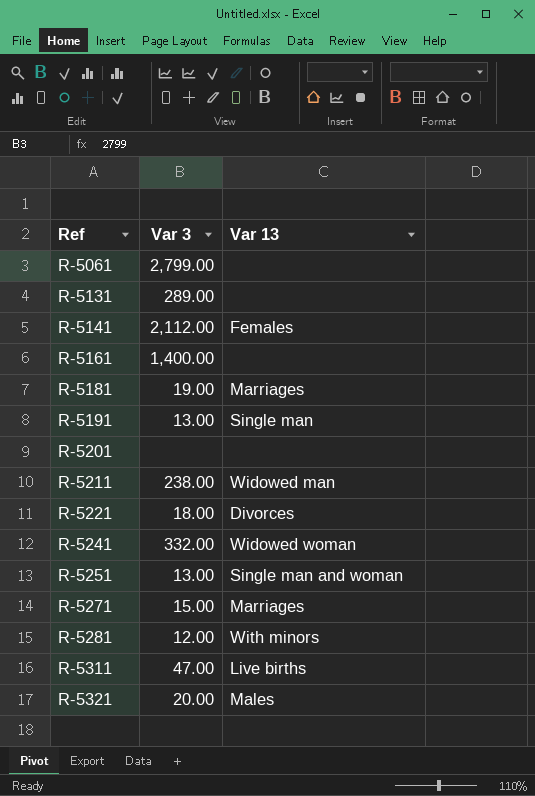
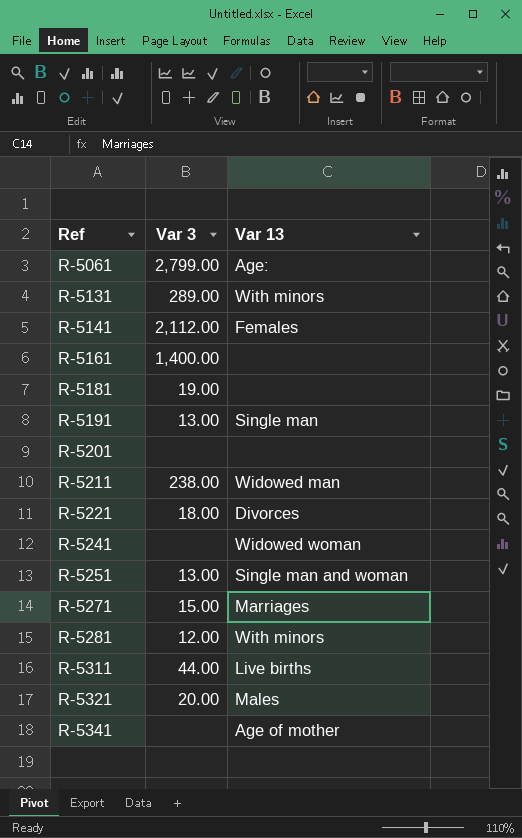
R-5061 | Var 13: none -> Age:
R-5131 | Var 13: none -> With minors
R-5181 | Var 13: Marriages -> none
R-5241 | Var 3: 332.00 -> none
R-5311 | Var 3: 47.00 -> 44.00
row R-5341: none -> none | Age of mother

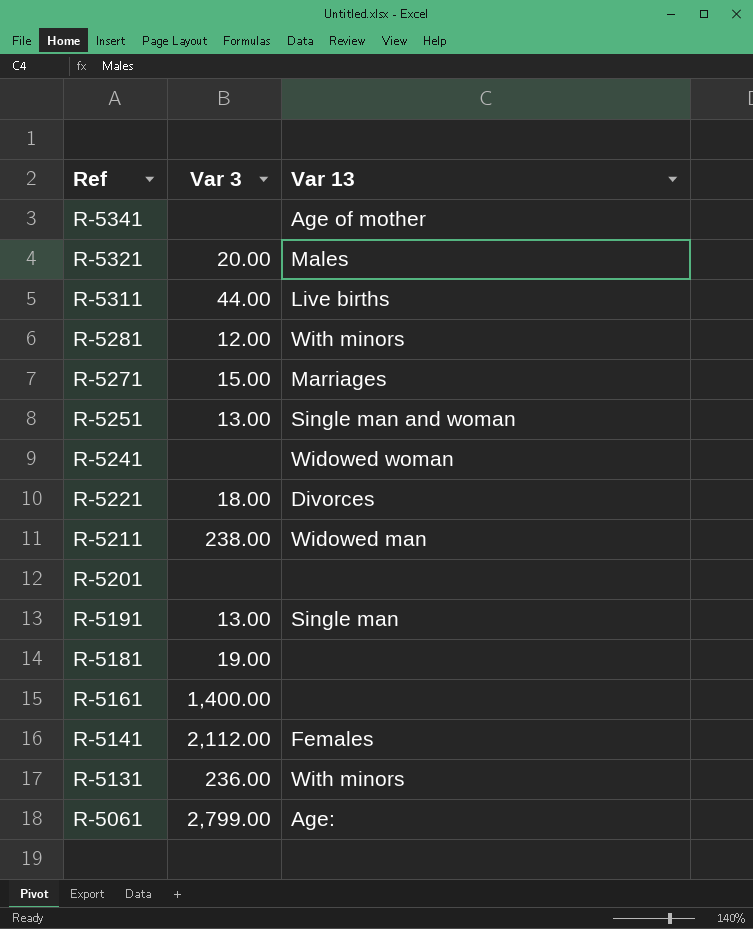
row order: Ref ascending -> Ref descending
R-5131 | Var 3: 289.00 -> 236.00

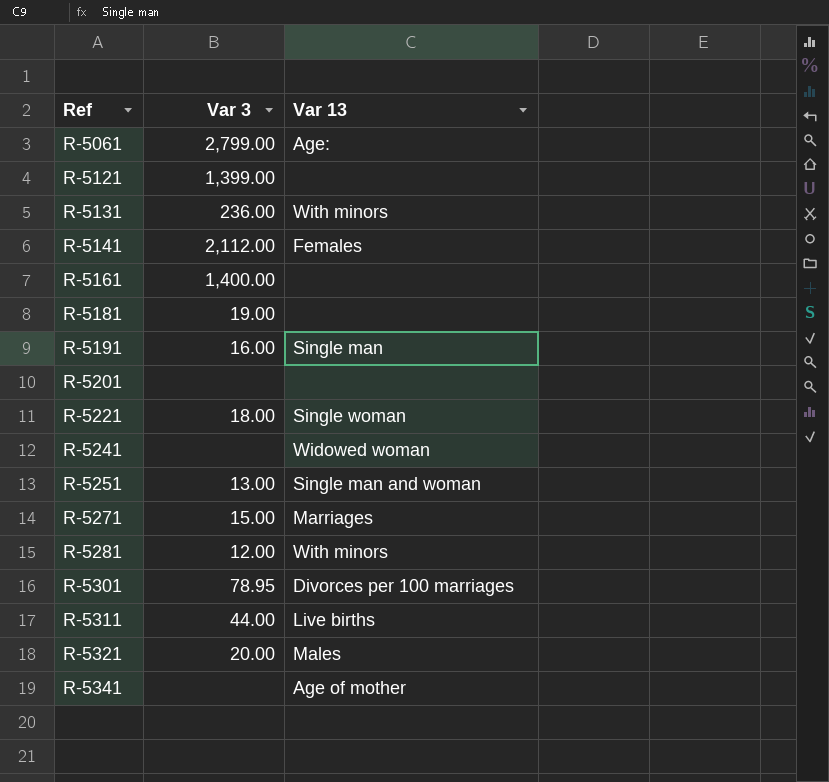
row order: Ref descending -> Ref ascending
row R-5211: 238.00 | Widowed man -> none
row R-5121: none -> 1,399.00 | none
R-5191 | Var 3: 13.00 -> 16.00
R-5221 | Var 13: Divorces -> Single woman
row R-5301: none -> 78.95 | Divorces per 100 marriages

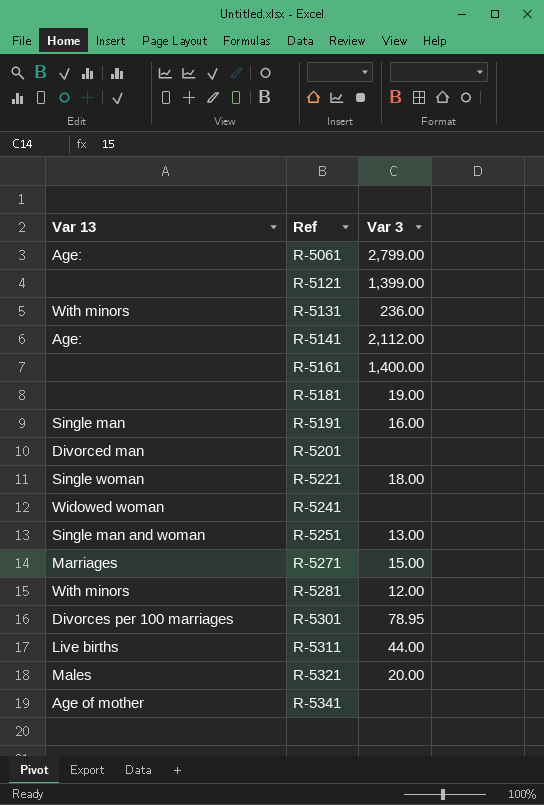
column Var 13 | position: 3 -> 1
R-5141 | Var 13: Females -> Age:
R-5201 | Var 13: none -> Divorced man

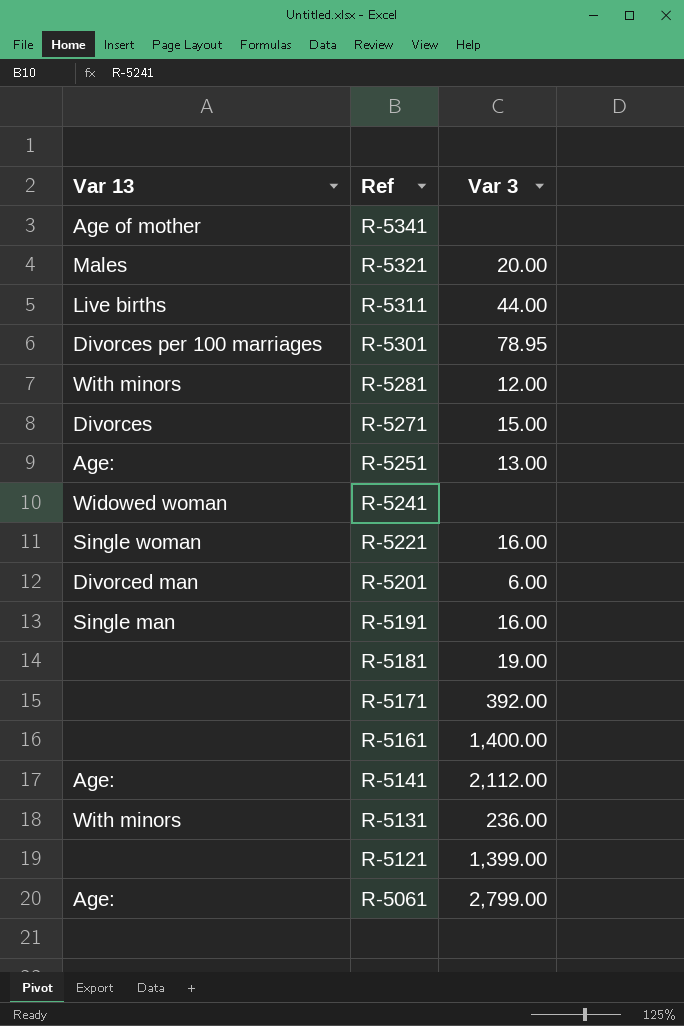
row order: Ref ascending -> Ref descending
R-5271 | Var 13: Marriages -> Divorces
R-5251 | Var 13: Single man and woman -> Age:
R-5221 | Var 3: 18.00 -> 16.00
R-5201 | Var 3: none -> 6.00
row R-5171: none -> none | 392.00

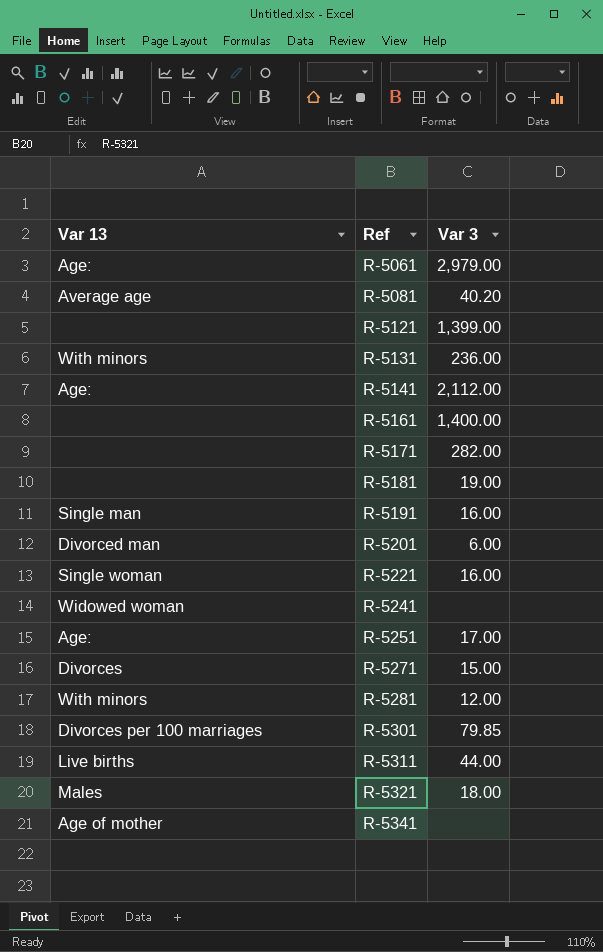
row order: Ref descending -> Ref ascending
R-5061 | Var 3: 2,799.00 -> 2,979.00
row R-5081: none -> Average age | 40.20
R-5171 | Var 3: 392.00 -> 282.00
R-5251 | Var 3: 13.00 -> 17.00
R-5301 | Var 3: 78.95 -> 79.85
R-5321 | Var 3: 20.00 -> 18.00

